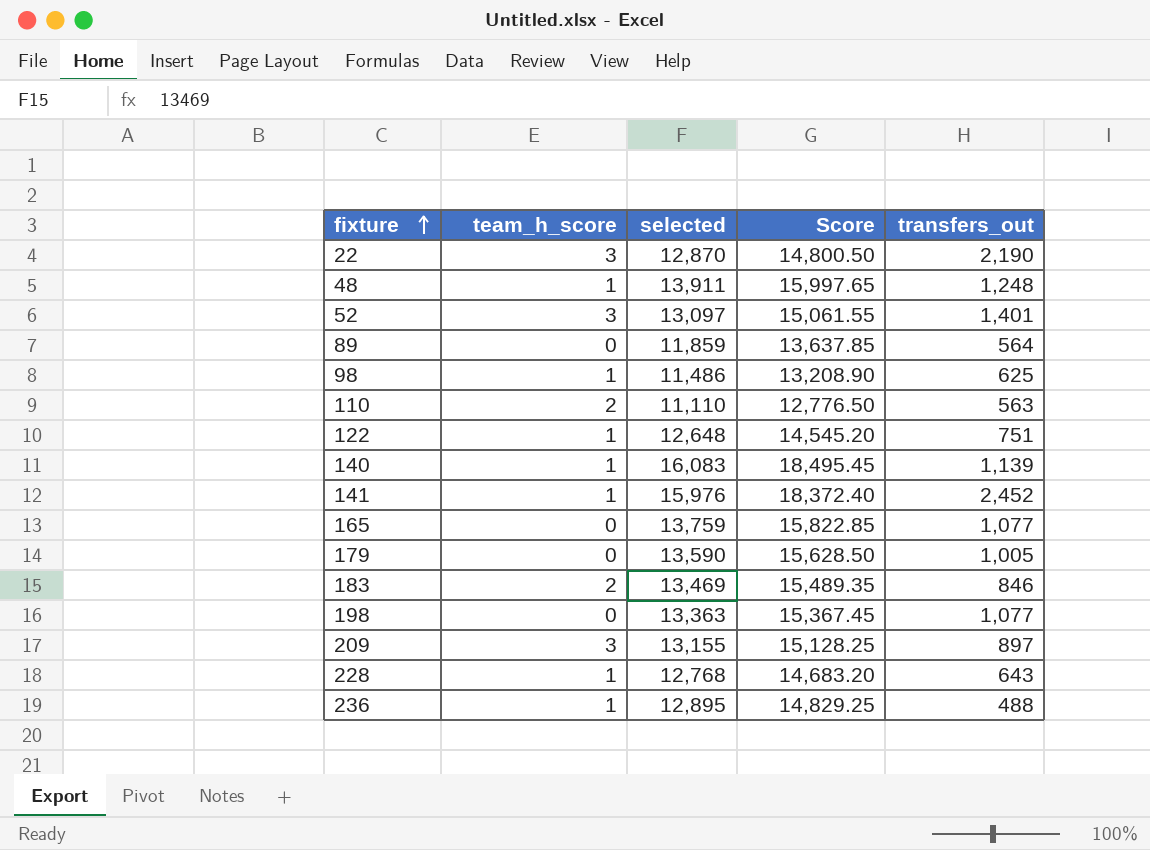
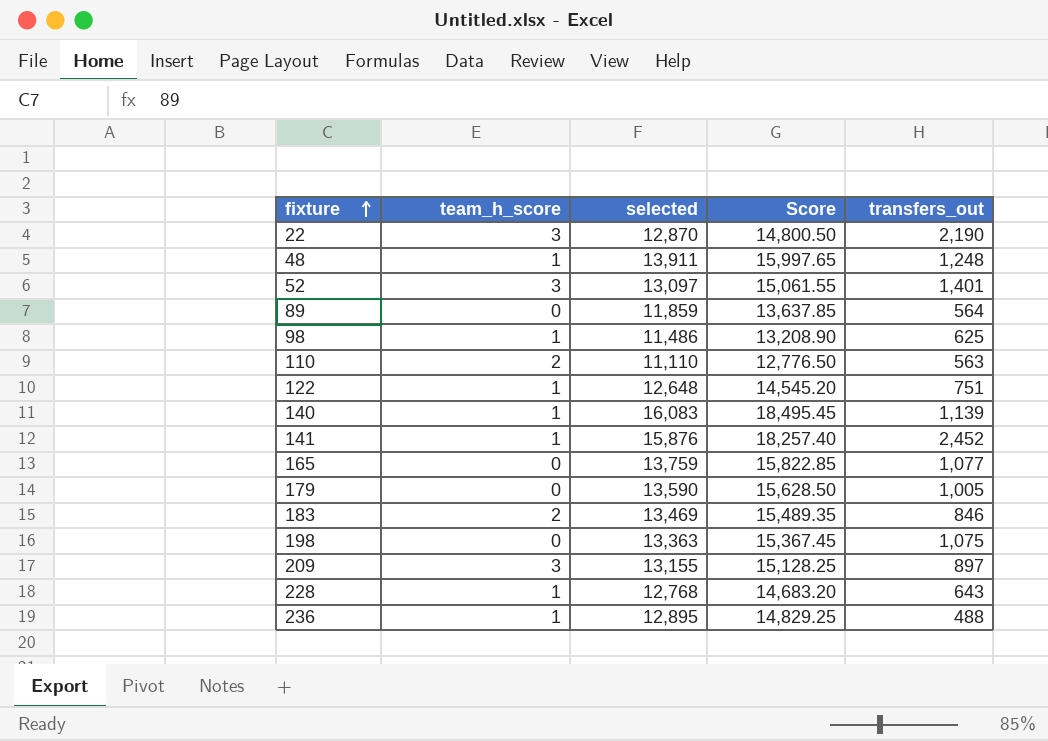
141 | selected: 15,976 -> 15,876
141 | Score: 18,372.40 -> 18,257.40
198 | transfers_out: 1,077 -> 1,075

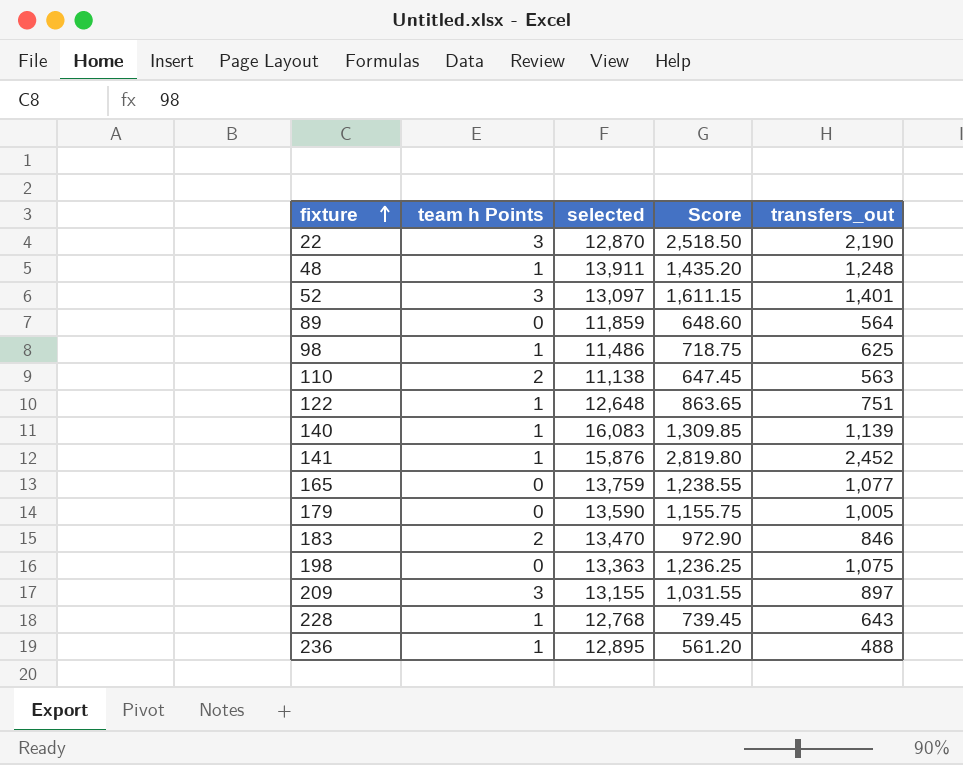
column name: team_h_score -> team h Points
column Score | formula: [selected] * 1.15 -> [transfers_out] * 1.15
110 | selected: 11,110 -> 11,138
183 | selected: 13,469 -> 13,470

